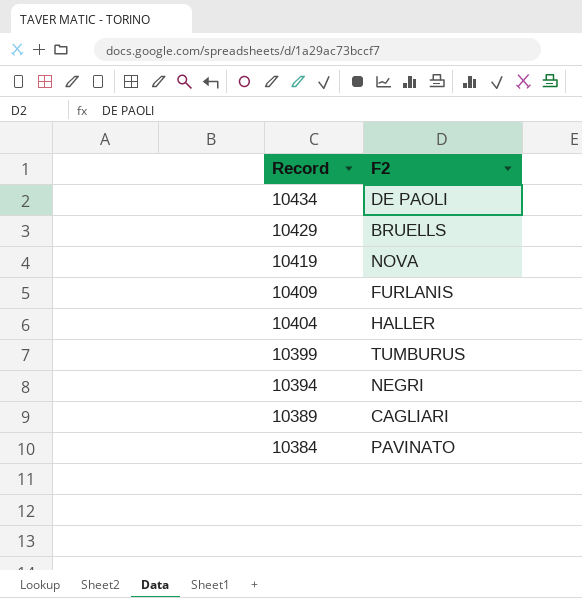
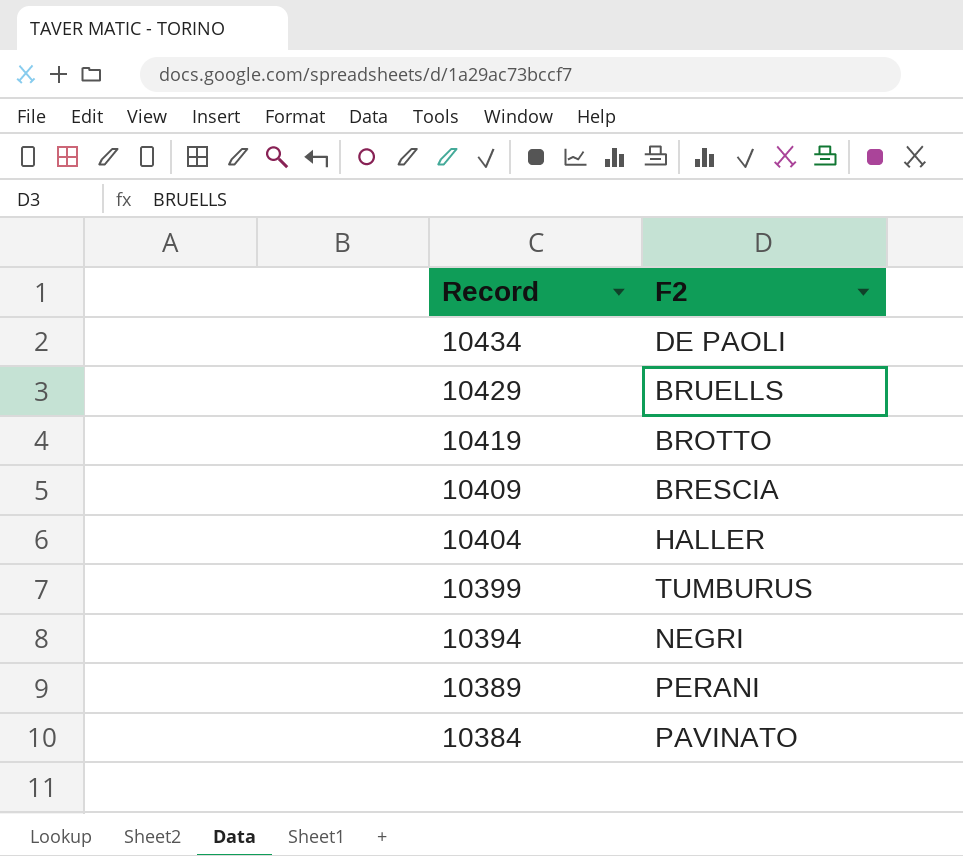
10419 | F2: NOVA -> BROTTO
10409 | F2: FURLANIS -> BRESCIA
10389 | F2: CAGLIARI -> PERANI

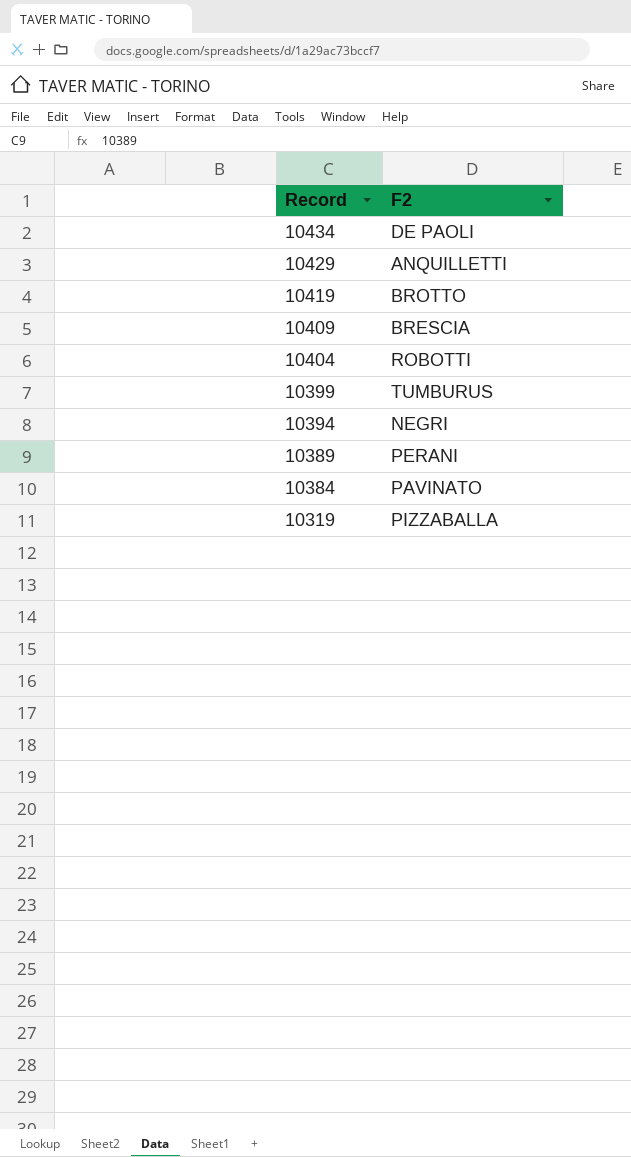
10429 | F2: BRUELLS -> ANQUILLETTI
10404 | F2: HALLER -> ROBOTTI
row 10319: none -> PIZZABALLA

